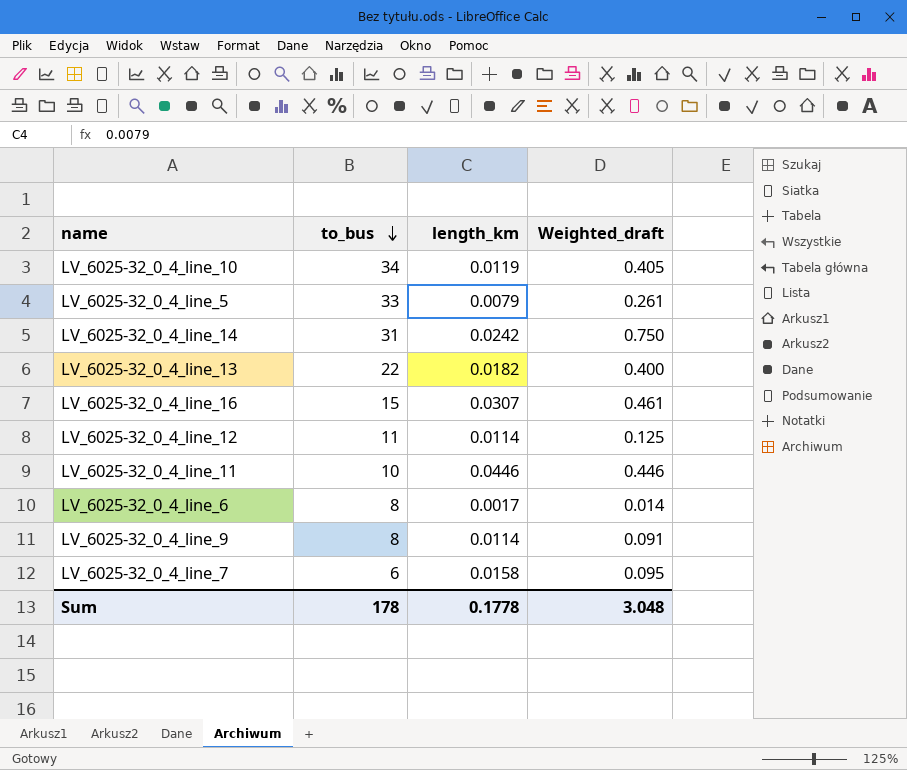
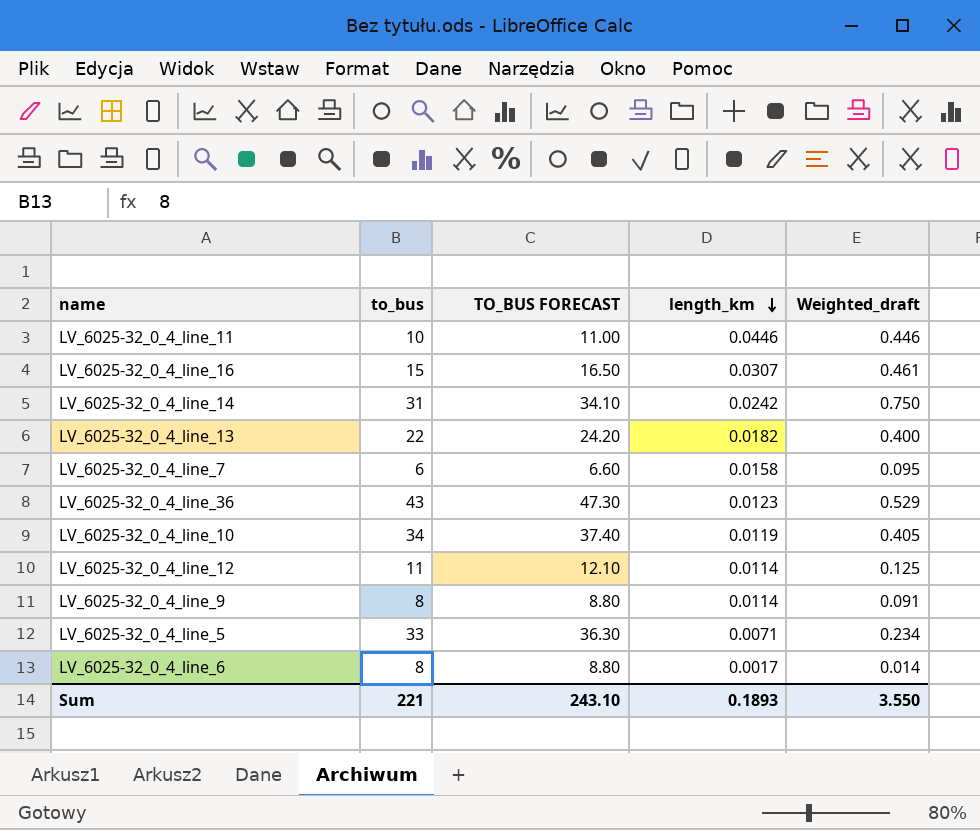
row order: to_bus descending -> length_km descending
column TO_BUS FORECAST | formula: none -> [to_bus] * 1.1
row LV_6025-32_0_4_line_36: none -> 43 | 47.30 | 0.0123 | 0.529
LV_6025-32_0_4_line_5 | length_km: 0.0079 -> 0.0071
LV_6025-32_0_4_line_5 | Weighted_draft: 0.261 -> 0.234
Sum | to_bus: 178 -> 221
Sum | length_km: 0.1778 -> 0.1893
Sum | Weighted_draft: 3.048 -> 3.550

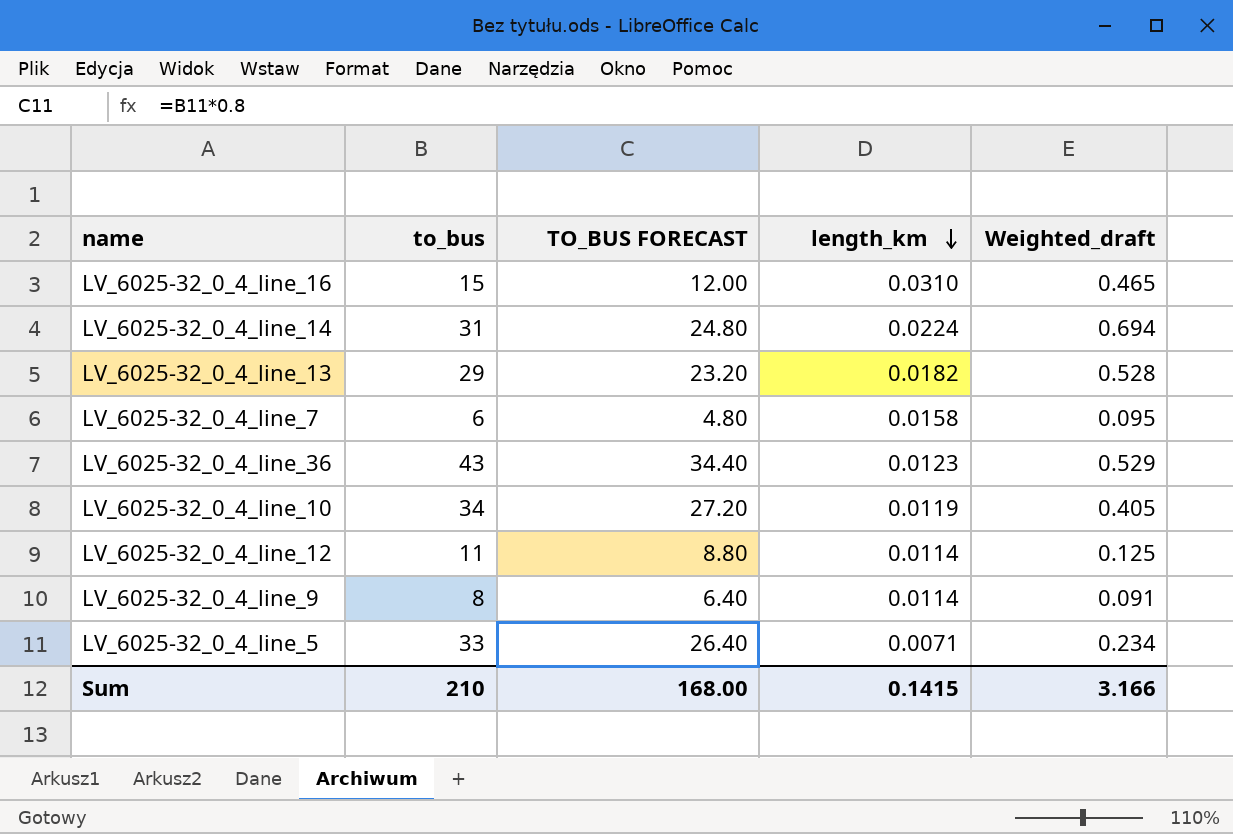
column TO_BUS FORECAST | formula: [to_bus] * 1.1 -> [to_bus] * 0.8
row LV_6025-32_0_4_line_11: 10 | 11.00 | 0.0446 | 0.446 -> none
row LV_6025-32_0_4_line_6: 8 | 8.80 | 0.0017 | 0.014 -> none
LV_6025-32_0_4_line_16 | length_km: 0.0307 -> 0.0310
LV_6025-32_0_4_line_16 | Weighted_draft: 0.461 -> 0.465
LV_6025-32_0_4_line_14 | length_km: 0.0242 -> 0.0224
LV_6025-32_0_4_line_14 | Weighted_draft: 0.750 -> 0.694
LV_6025-32_0_4_line_13 | to_bus: 22 -> 29
LV_6025-32_0_4_line_13 | Weighted_draft: 0.400 -> 0.528
Sum | to_bus: 221 -> 210
Sum | TO_BUS FORECAST: 243.10 -> 168.00
Sum | length_km: 0.1893 -> 0.1415
Sum | Weighted_draft: 3.550 -> 3.166

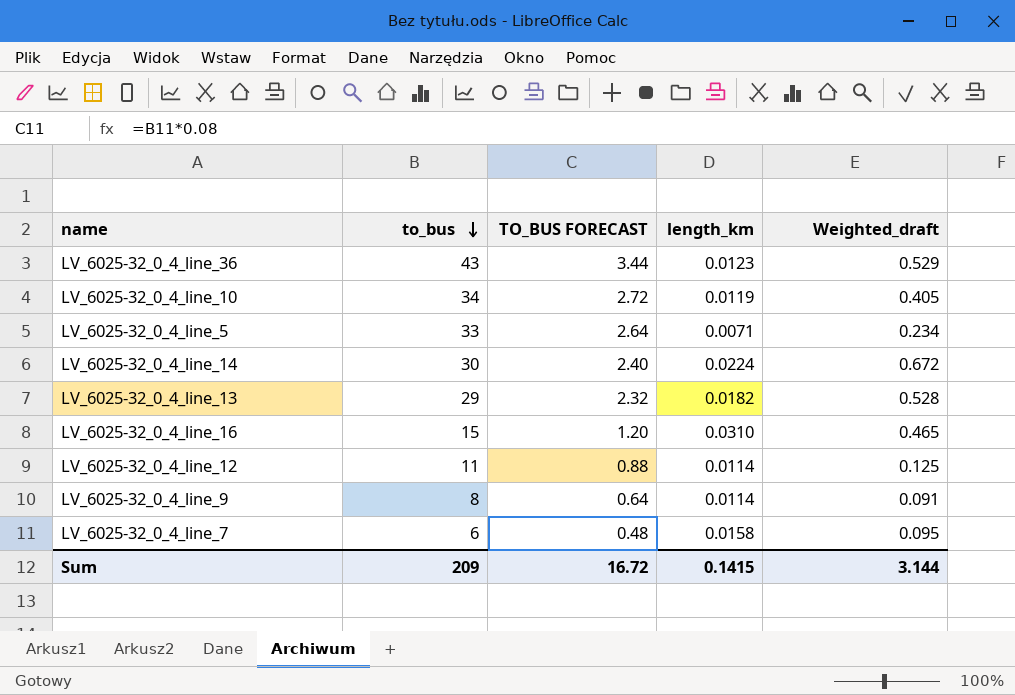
row order: length_km descending -> to_bus descending
column TO_BUS FORECAST | formula: [to_bus] * 0.8 -> [to_bus] * 0.08
LV_6025-32_0_4_line_14 | to_bus: 31 -> 30
LV_6025-32_0_4_line_14 | Weighted_draft: 0.694 -> 0.672
Sum | to_bus: 210 -> 209
Sum | TO_BUS FORECAST: 168.00 -> 16.72
Sum | Weighted_draft: 3.166 -> 3.144

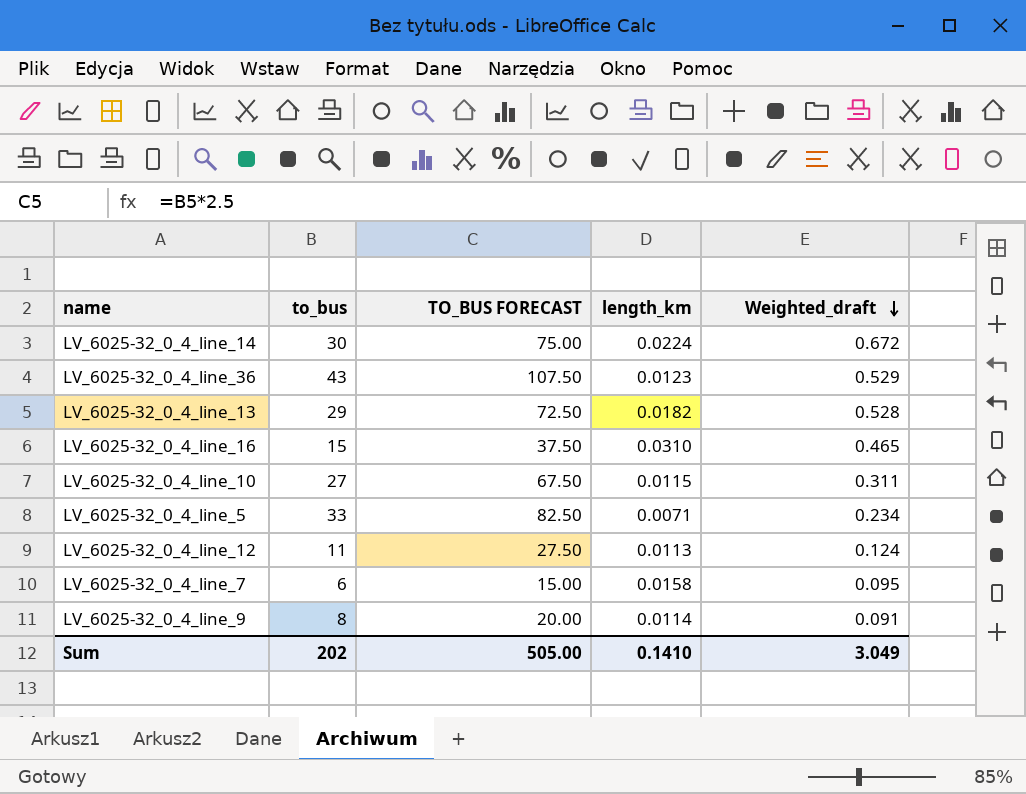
row order: to_bus descending -> Weighted_draft descending
column TO_BUS FORECAST | formula: [to_bus] * 0.08 -> [to_bus] * 2.5
LV_6025-32_0_4_line_10 | to_bus: 34 -> 27
LV_6025-32_0_4_line_10 | length_km: 0.0119 -> 0.0115
LV_6025-32_0_4_line_10 | Weighted_draft: 0.405 -> 0.311
LV_6025-32_0_4_line_12 | length_km: 0.0114 -> 0.0113
LV_6025-32_0_4_line_12 | Weighted_draft: 0.125 -> 0.124
Sum | to_bus: 209 -> 202
Sum | TO_BUS FORECAST: 16.72 -> 505.00
Sum | length_km: 0.1415 -> 0.1410
Sum | Weighted_draft: 3.144 -> 3.049

